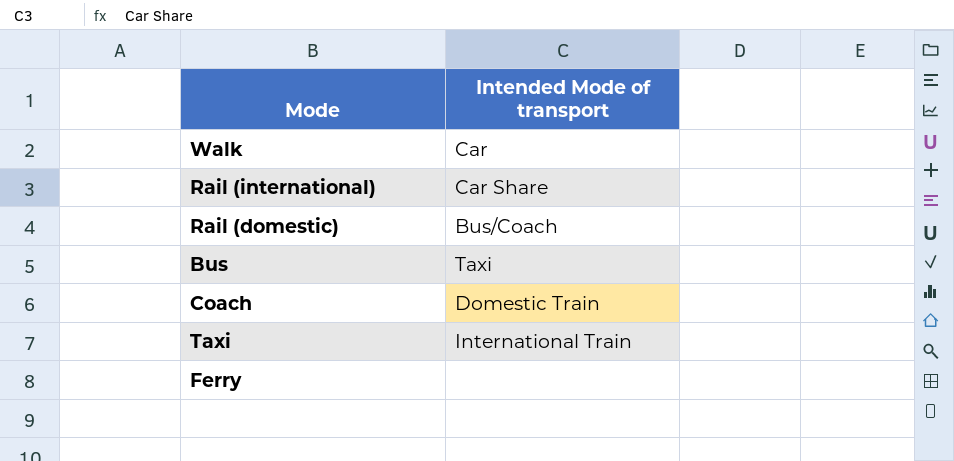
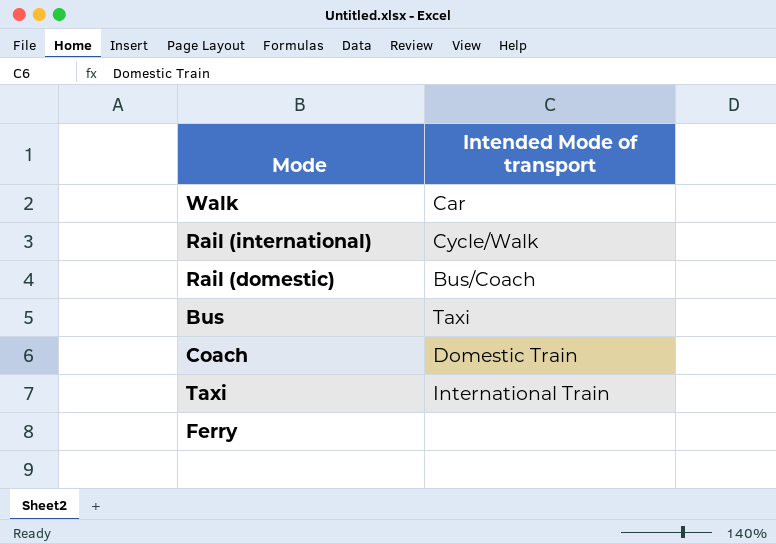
Rail (international) | Intended Mode of transport: Car Share -> Cycle/Walk

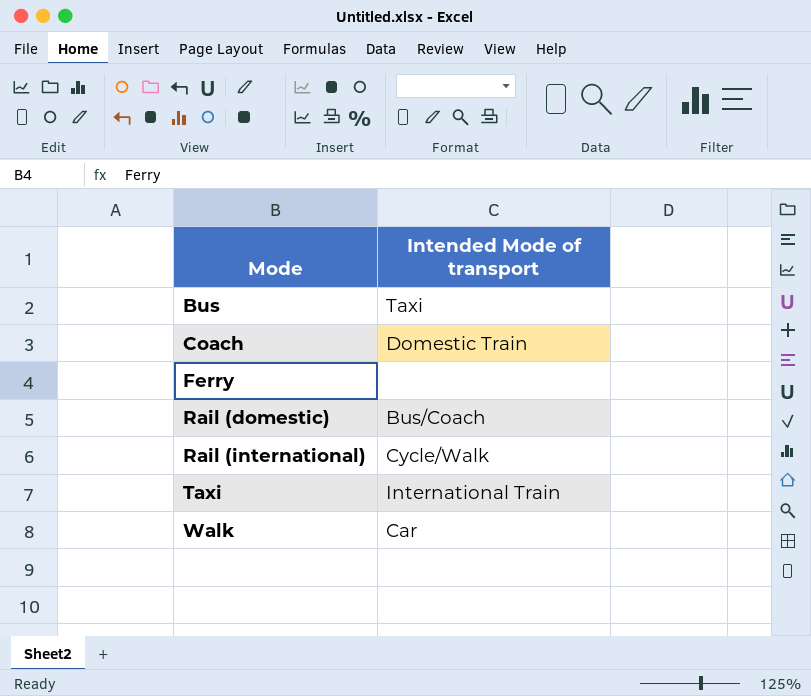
row order: none -> Mode ascending

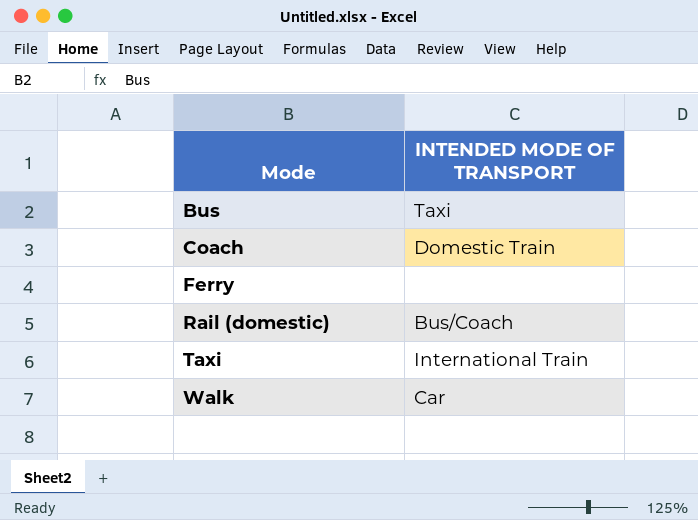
column name: Intended Mode of transport -> INTENDED MODE OF TRANSPORT
row Rail (international): Cycle/Walk -> none

